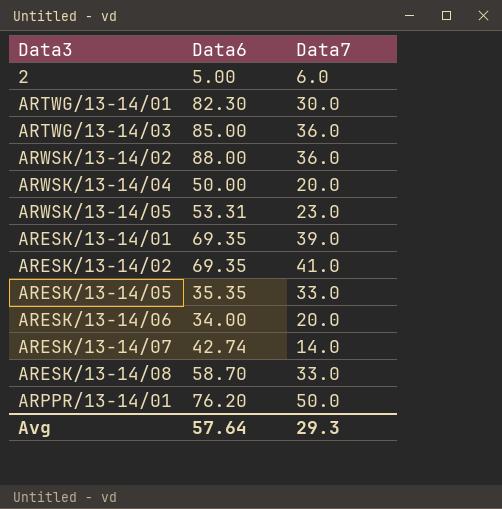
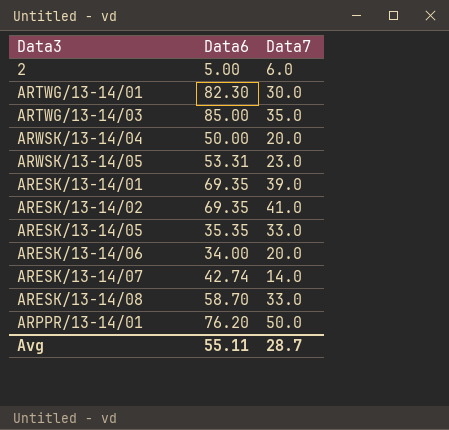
row ARWSK/13-14/02: 88.00 | 36.0 -> none
ARTWG/13-14/03 | Data7: 36.0 -> 35.0
Avg | Data6: 57.64 -> 55.11
Avg | Data7: 29.3 -> 28.7

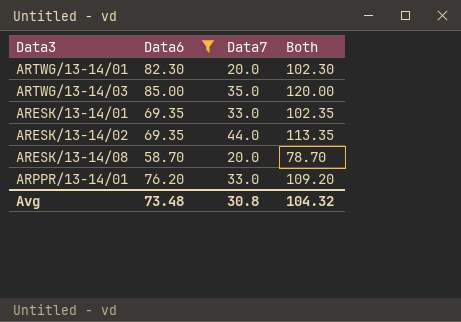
filter: none -> Data6 >= 58.70
column Both | formula: none -> [Data6] + [Data7]
ARTWG/13-14/01 | Data7: 30.0 -> 20.0
ARESK/13-14/01 | Data7: 39.0 -> 33.0
ARESK/13-14/02 | Data7: 41.0 -> 44.0
ARESK/13-14/08 | Data7: 33.0 -> 20.0
ARPPR/13-14/01 | Data7: 50.0 -> 33.0
Avg | Data6: 55.11 -> 73.48
Avg | Data7: 28.7 -> 30.8

